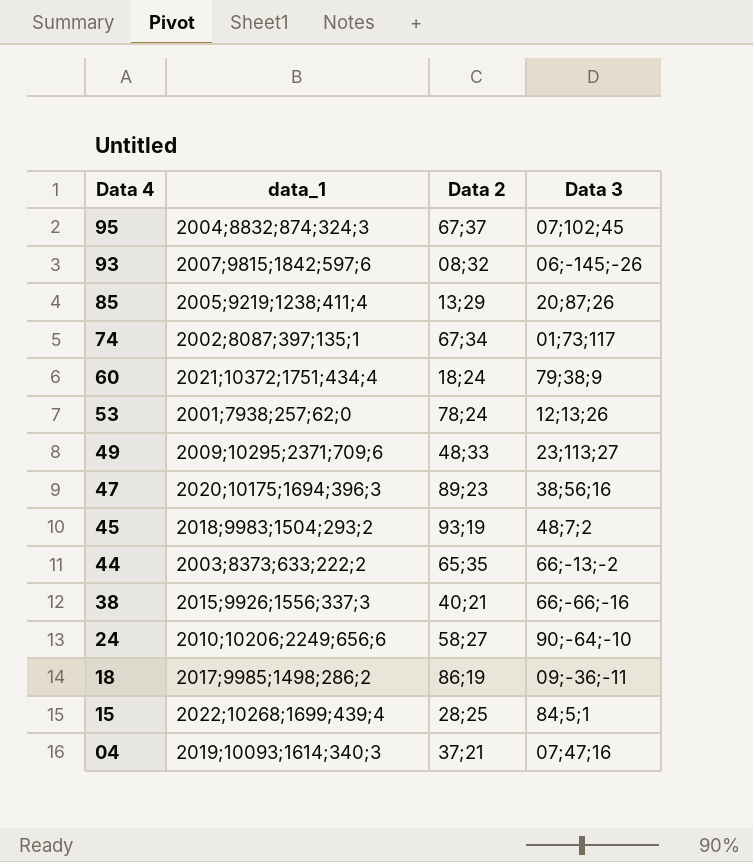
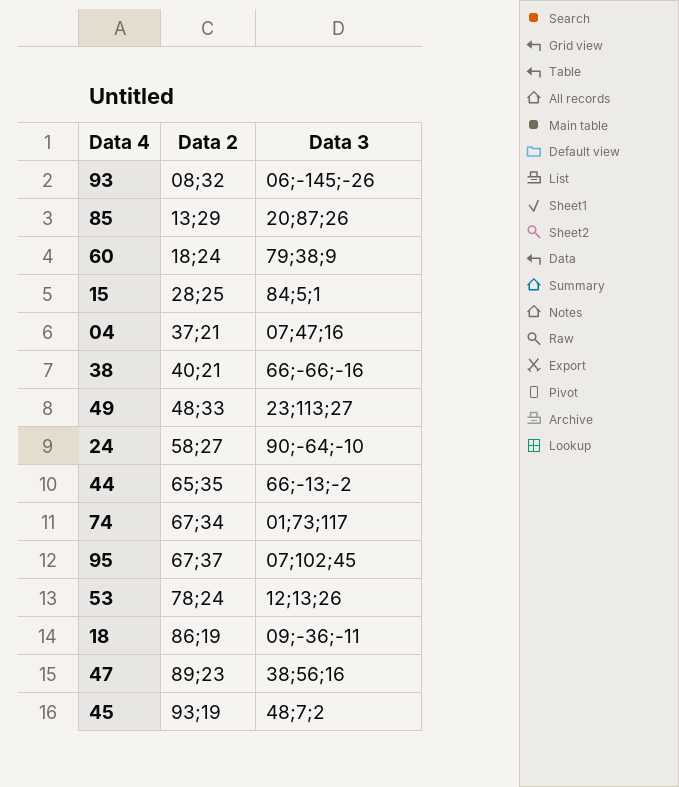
row order: Data 4 descending -> Data 2 ascending
column data_1 | position: 2 -> none

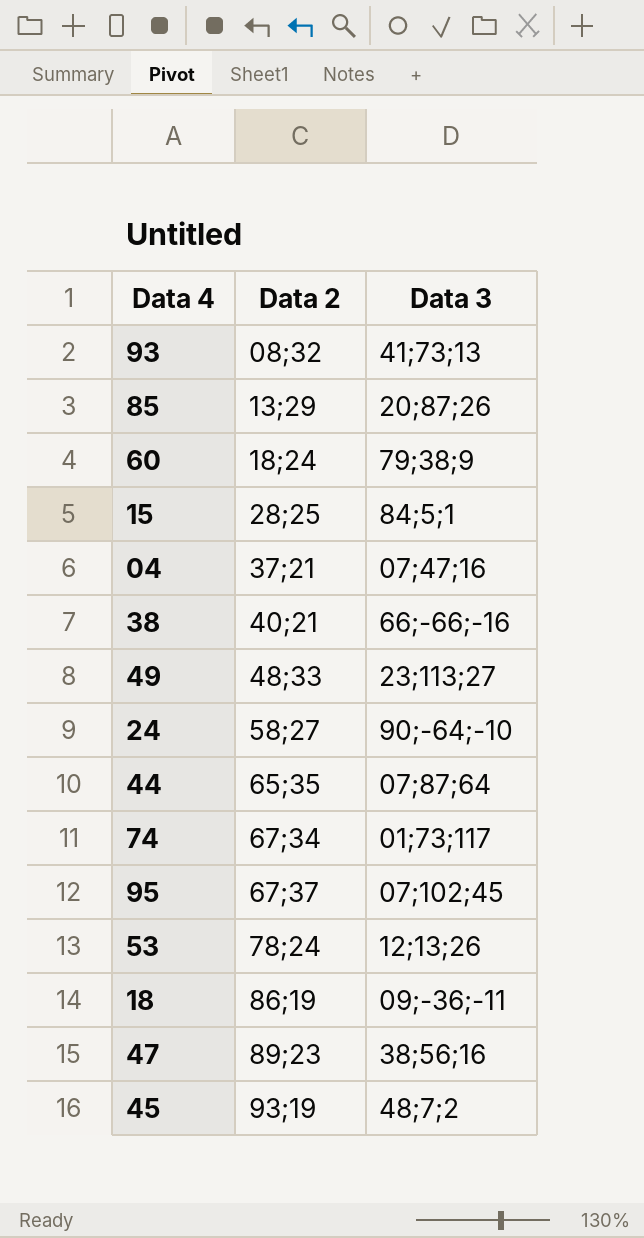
93 | Data 3: 06;-145;-26 -> 41;73;13
44 | Data 3: 66;-13;-2 -> 07;87;64

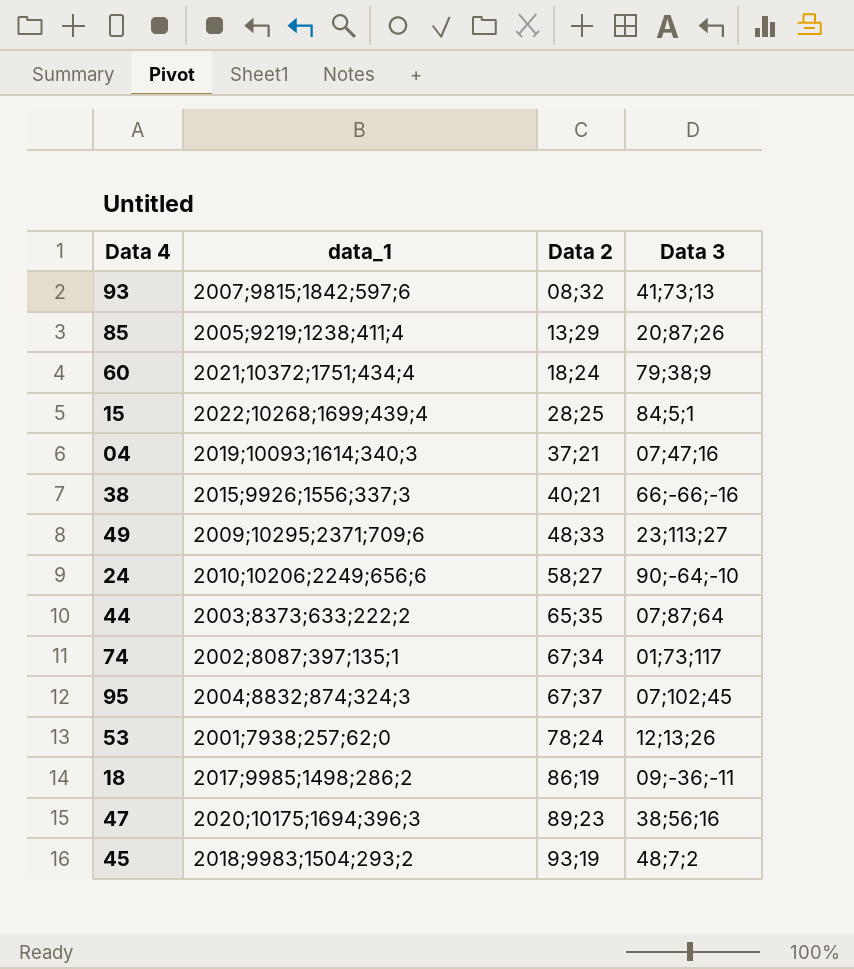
column data_1 | position: none -> 2

